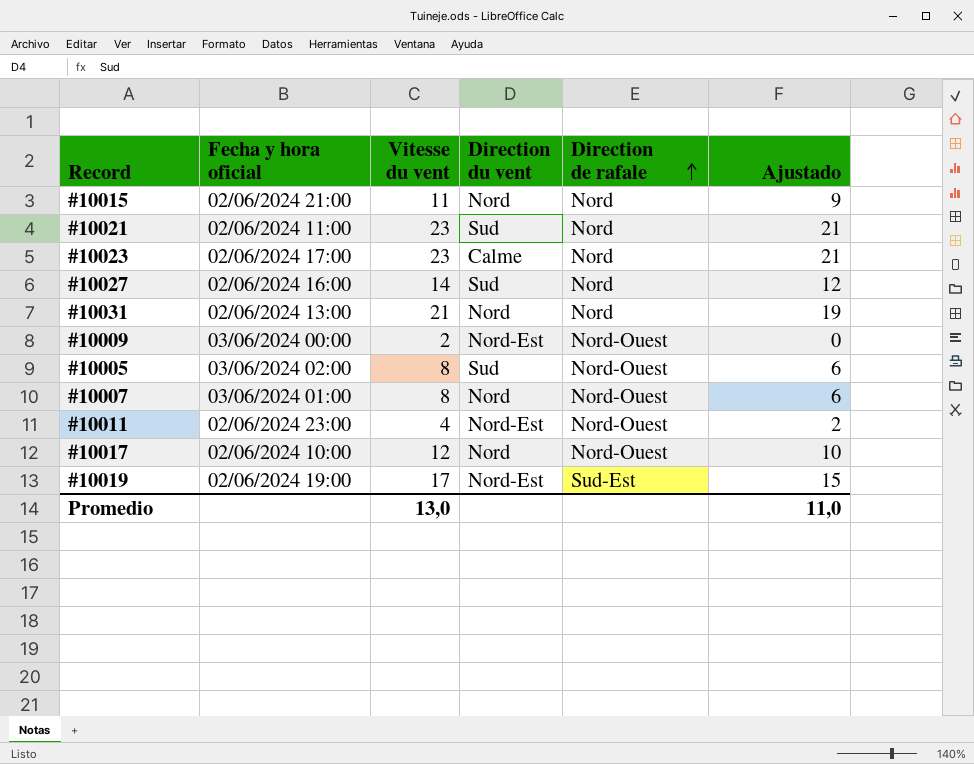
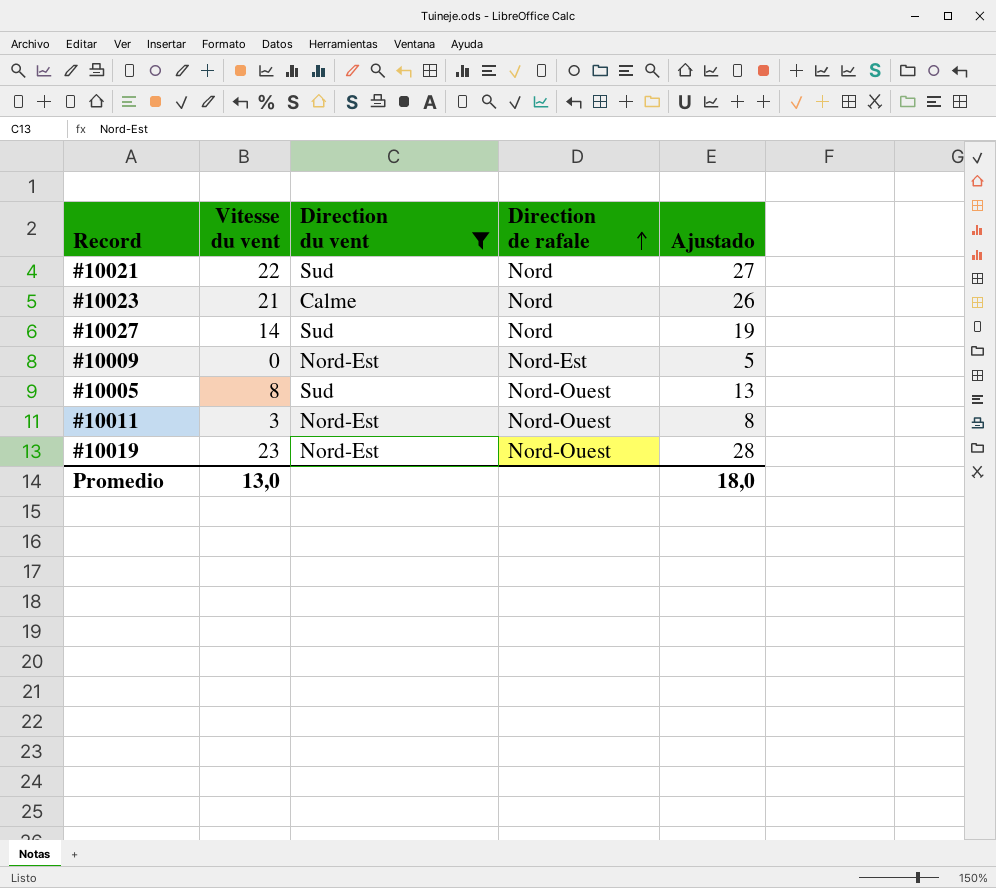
filter: none -> Direction du vent != Nord
column Fecha y hora oficial | position: 2 -> none
column Ajustado | formula: [Vitesse du vent] - 2 -> [Vitesse du vent] + 5
#10021 | Vitesse du vent: 23 -> 22
#10023 | Vitesse du vent: 23 -> 21
#10009 | Vitesse du vent: 2 -> 0
#10009 | Direction de rafale: Nord-Ouest -> Nord-Est
#10011 | Vitesse du vent: 4 -> 3
#10019 | Vitesse du vent: 17 -> 23
#10019 | Direction de rafale: Sud-Est -> Nord-Ouest
Promedio | Ajustado: 11,0 -> 18,0

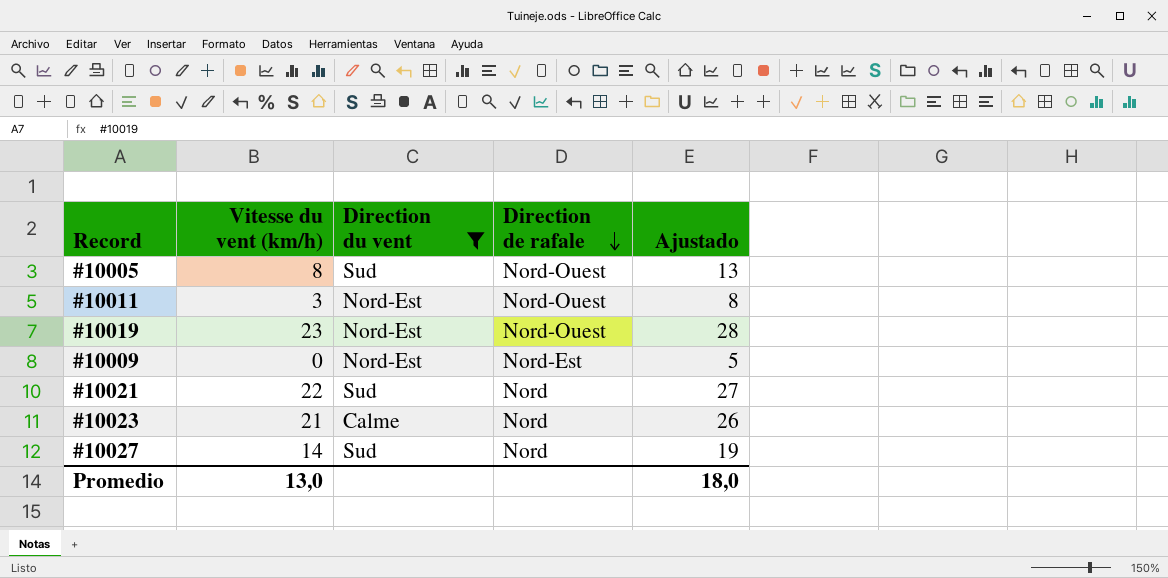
row order: Direction de rafale ascending -> Direction de rafale descending
column name: Vitesse du vent -> Vitesse du vent (km/h)

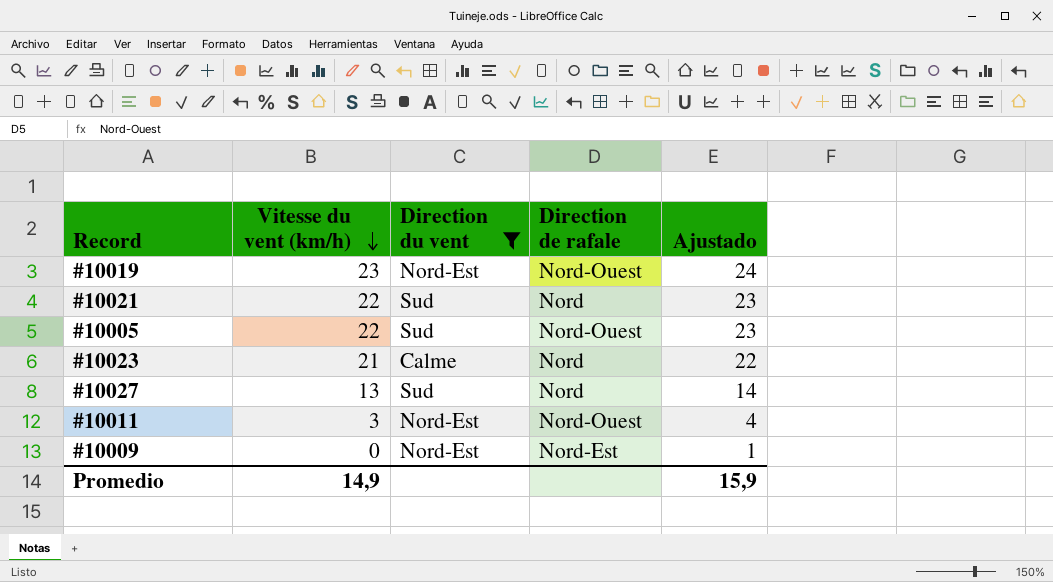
row order: Direction de rafale descending -> Vitesse du vent (km/h) descending
column Ajustado | formula: [Vitesse du vent (km/h)] + 5 -> [Vitesse du vent (km/h)] + 1
#10005 | Vitesse du vent (km/h): 8 -> 22
#10027 | Vitesse du vent (km/h): 14 -> 13
Promedio | Vitesse du vent (km/h): 13,0 -> 14,9
Promedio | Ajustado: 18,0 -> 15,9

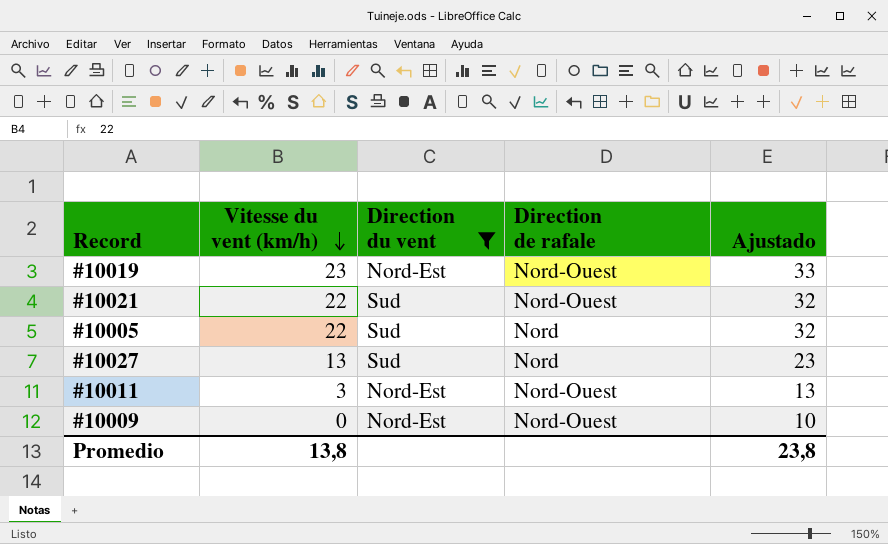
column Ajustado | formula: [Vitesse du vent (km/h)] + 1 -> [Vitesse du vent (km/h)] + 10
row #10023: 21 | Calme | Nord | 22 -> none
#10021 | Direction de rafale: Nord -> Nord-Ouest
#10005 | Direction de rafale: Nord-Ouest -> Nord
#10009 | Direction de rafale: Nord-Est -> Nord-Ouest
Promedio | Vitesse du vent (km/h): 14,9 -> 13,8
Promedio | Ajustado: 15,9 -> 23,8

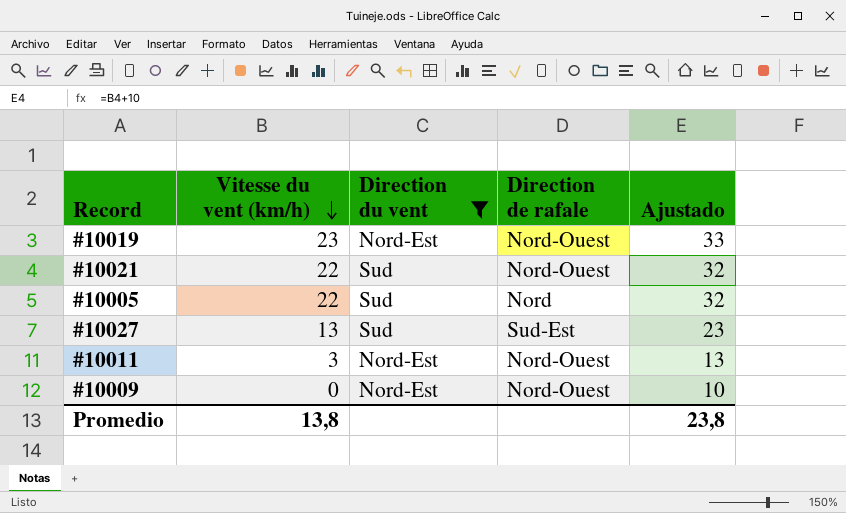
#10027 | Direction de rafale: Nord -> Sud-Est

